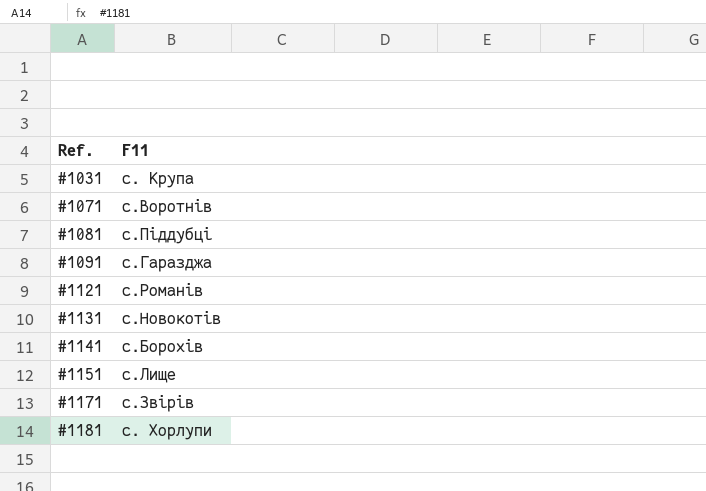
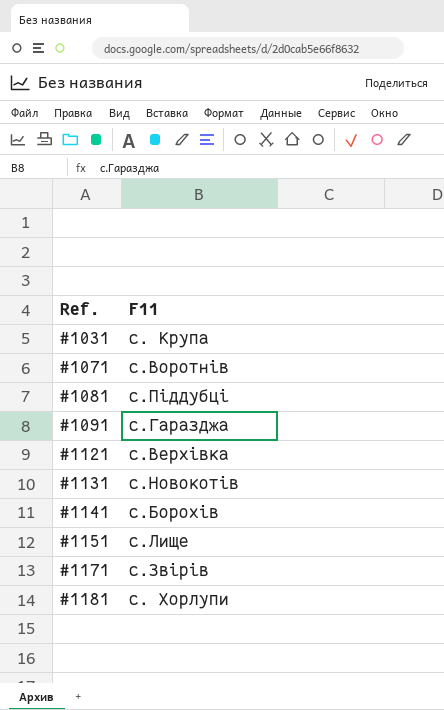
#1121 | F11: с.Романів -> с.Верхівка

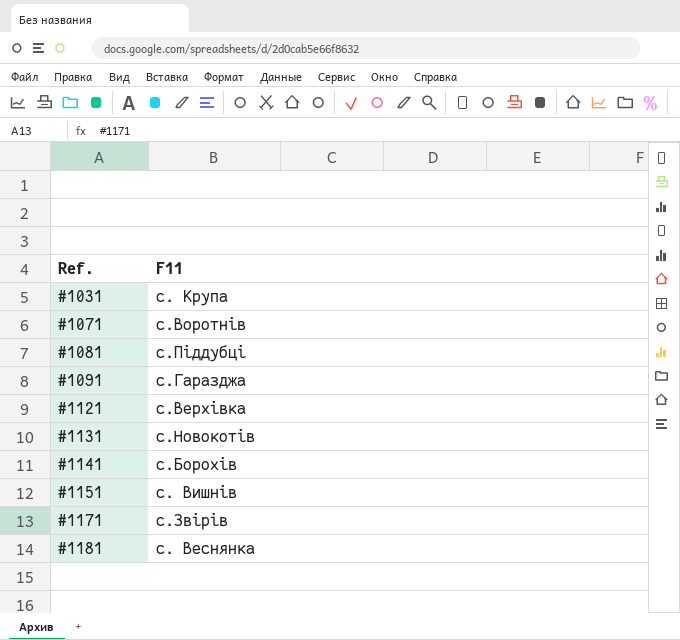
#1151 | F11: с.Лище -> с. Вишнів
#1181 | F11: с. Хорлупи -> с. Веснянка

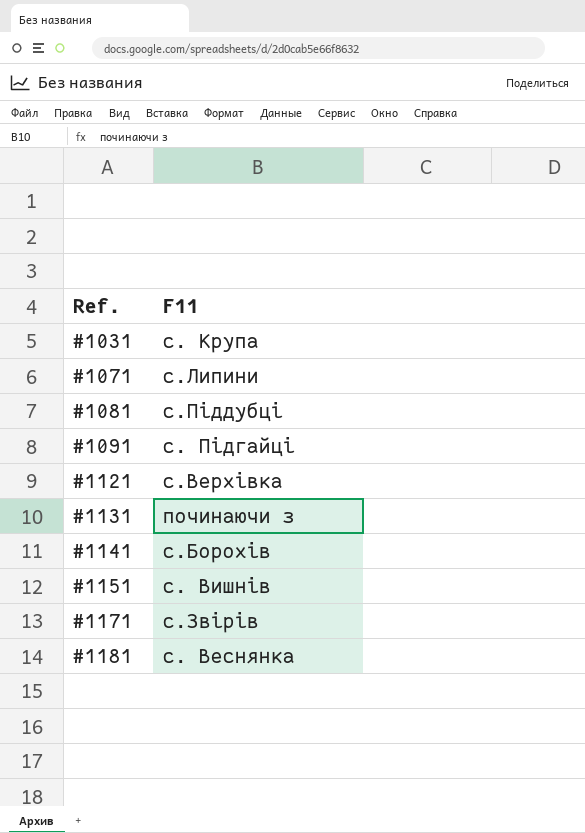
#1071 | F11: с.Воротнів -> с.Липини
#1091 | F11: с.Гаразджа -> с. Підгайці
#1131 | F11: с.Новокотів -> починаючи з

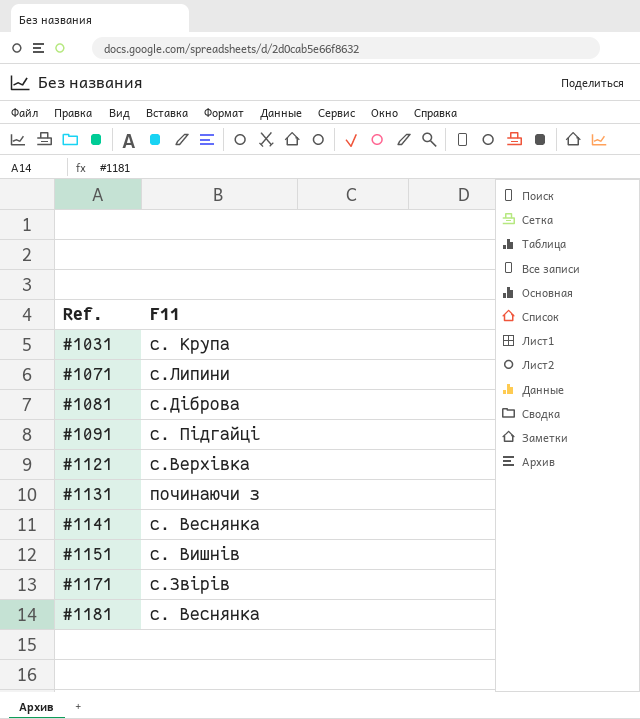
#1081 | F11: с.Піддубці -> с.Діброва
#1141 | F11: с.Борохів -> с. Веснянка

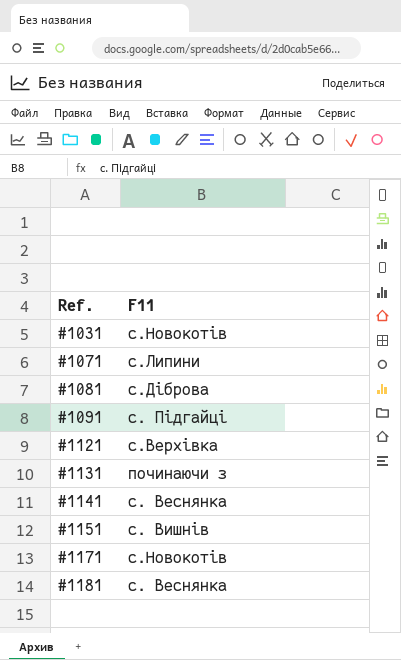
#1031 | F11: с. Крупа -> с.Новокотів
#1171 | F11: с.Звірів -> с.Новокотів

